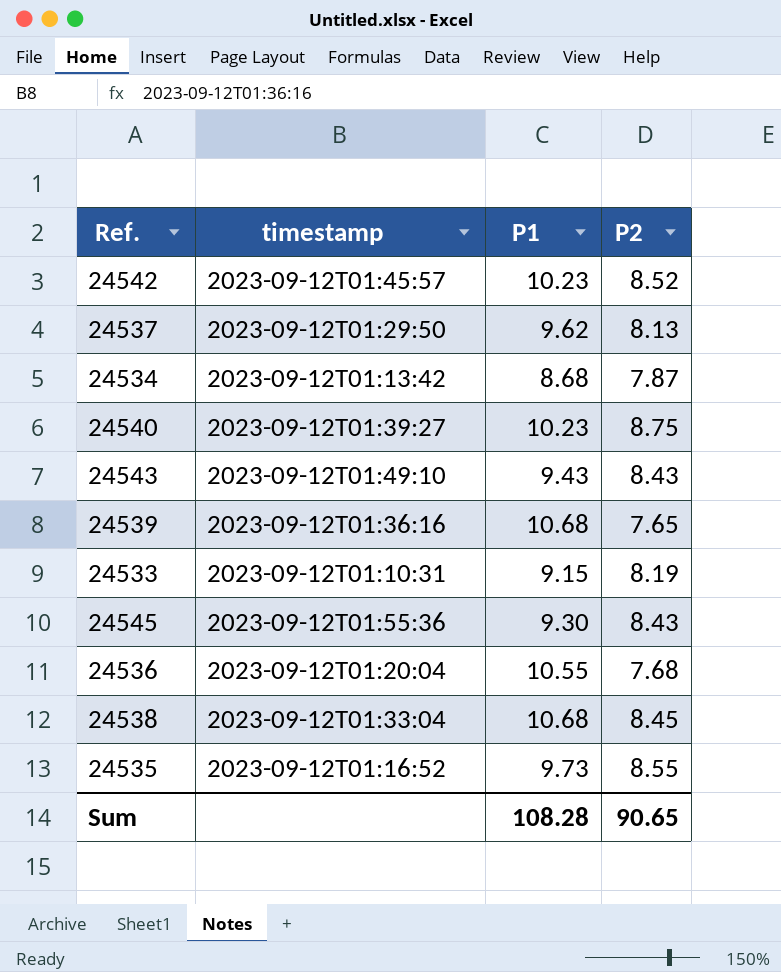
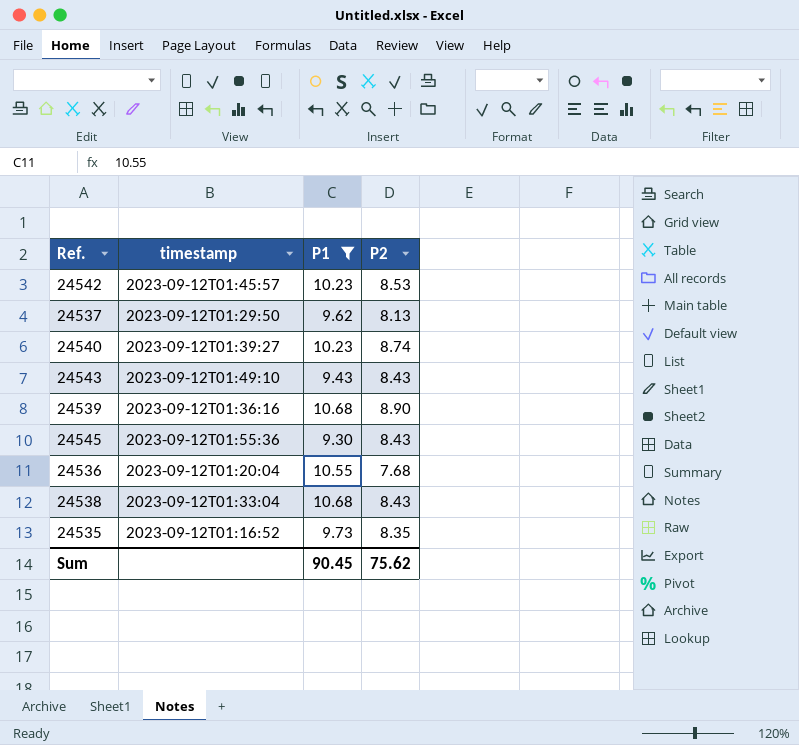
filter: none -> P1 >= 9.30
24542 | P2: 8.52 -> 8.53
24540 | P2: 8.75 -> 8.74
24539 | P2: 7.65 -> 8.90
24538 | P2: 8.45 -> 8.43
24535 | P2: 8.55 -> 8.35
Sum | P1: 108.28 -> 90.45
Sum | P2: 90.65 -> 75.62

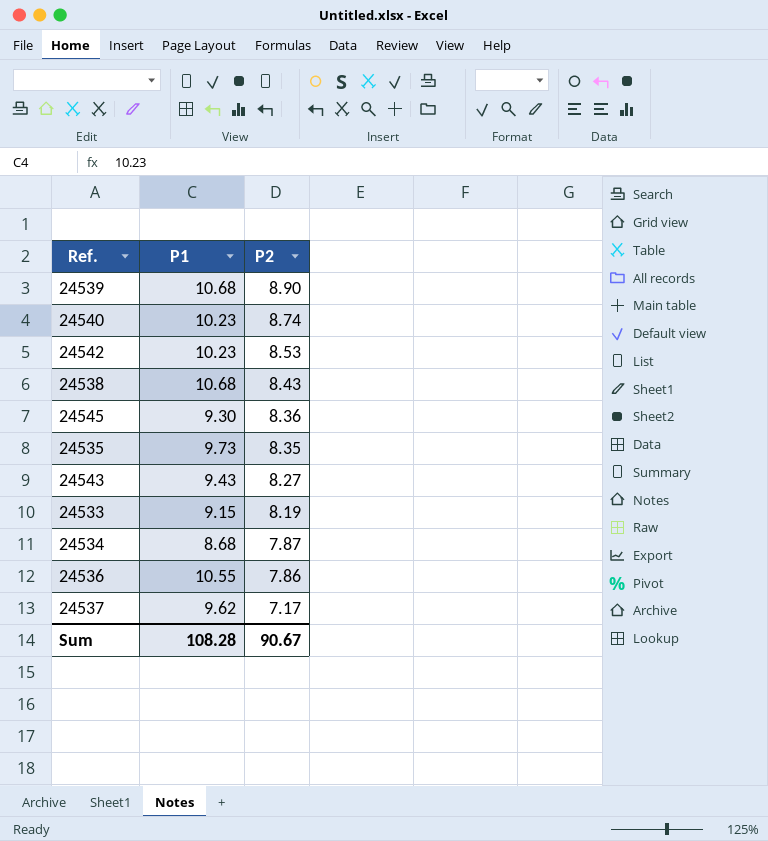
filter: P1 >= 9.30 -> none
row order: none -> P2 descending
column timestamp | position: 2 -> none
24545 | P2: 8.43 -> 8.36
24543 | P2: 8.43 -> 8.27
24536 | P2: 7.68 -> 7.86
24537 | P2: 8.13 -> 7.17
Sum | P1: 90.45 -> 108.28
Sum | P2: 75.62 -> 90.67

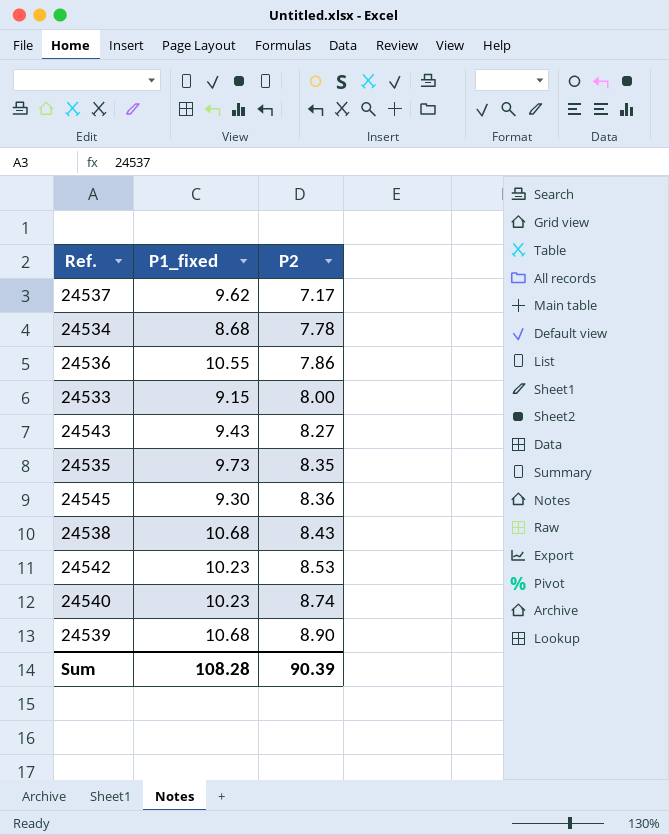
row order: P2 descending -> P2 ascending
column name: P1 -> P1_fixed
24534 | P2: 7.87 -> 7.78
24533 | P2: 8.19 -> 8.00
Sum | P2: 90.67 -> 90.39

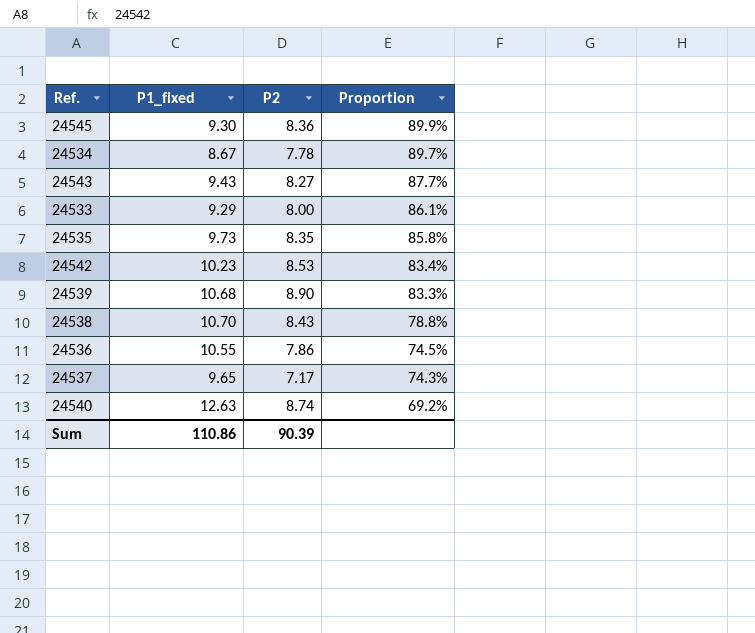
row order: P2 ascending -> Proportion descending
column Proportion | formula: none -> [P2] / [P1_fixed]
24534 | P1_fixed: 8.68 -> 8.67
24533 | P1_fixed: 9.15 -> 9.29
24538 | P1_fixed: 10.68 -> 10.70
24537 | P1_fixed: 9.62 -> 9.65
24540 | P1_fixed: 10.23 -> 12.63
Sum | P1_fixed: 108.28 -> 110.86

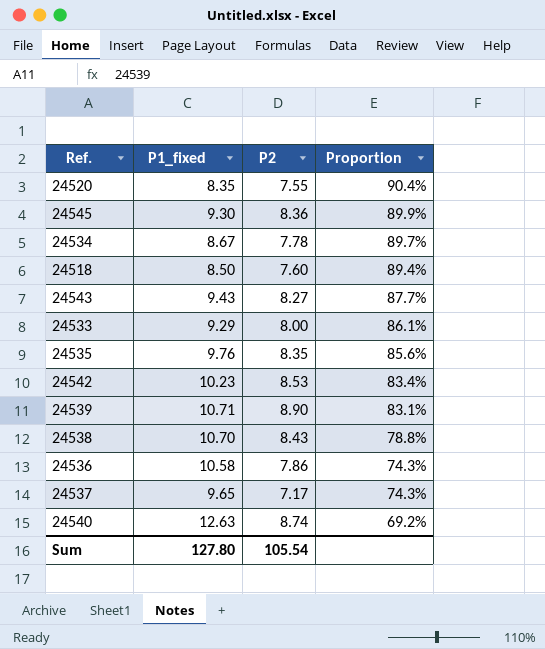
row 24520: none -> 8.35 | 7.55 | 90.4%
row 24518: none -> 8.50 | 7.60 | 89.4%
24535 | P1_fixed: 9.73 -> 9.76
24535 | Proportion: 85.8% -> 85.6%
24539 | P1_fixed: 10.68 -> 10.71
24539 | Proportion: 83.3% -> 83.1%
24536 | P1_fixed: 10.55 -> 10.58
24536 | Proportion: 74.5% -> 74.3%
Sum | P1_fixed: 110.86 -> 127.80
Sum | P2: 90.39 -> 105.54

